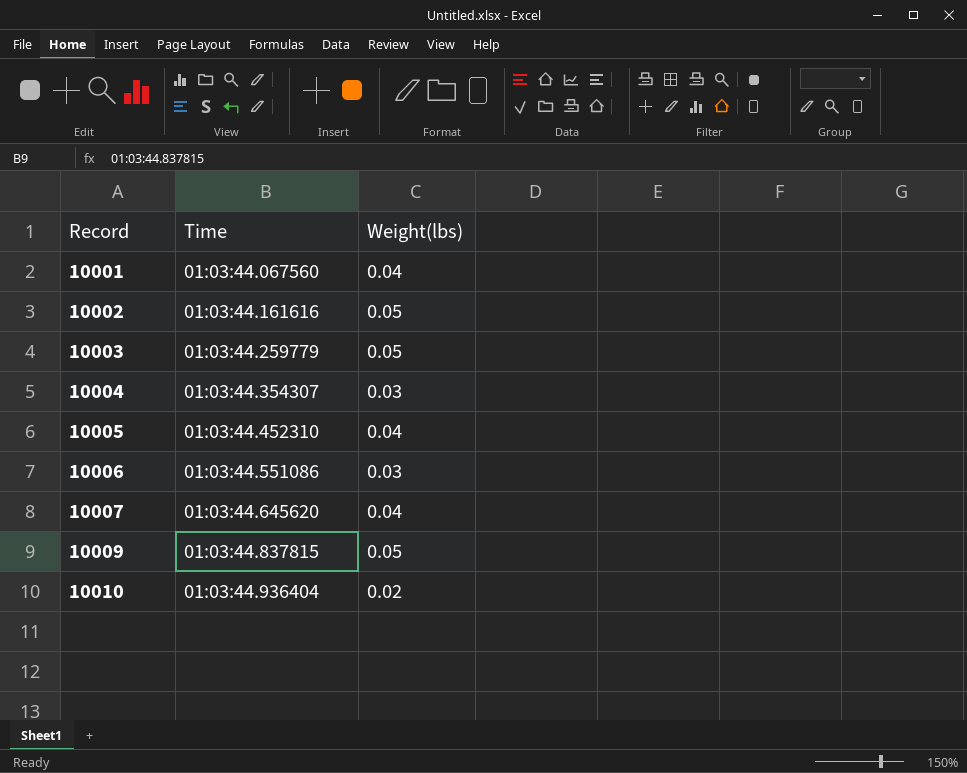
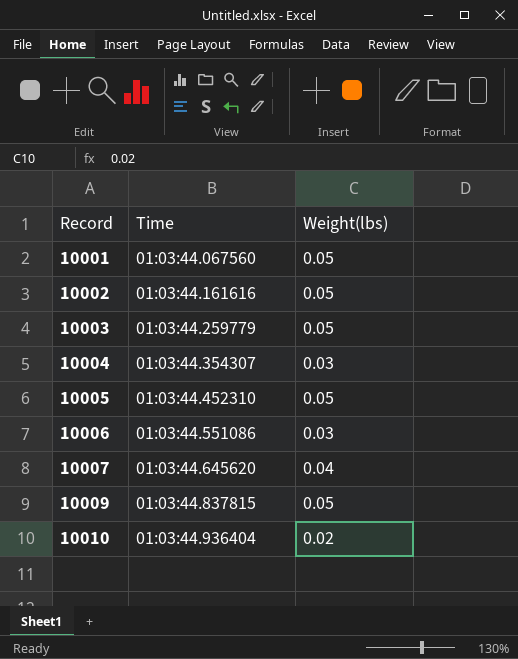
10001 | Weight(lbs): 0.04 -> 0.05
10005 | Weight(lbs): 0.04 -> 0.05

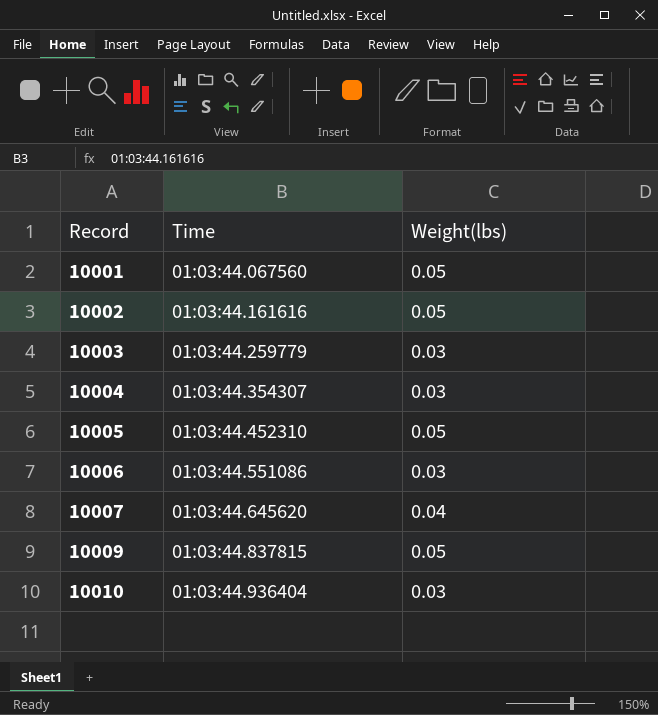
10003 | Weight(lbs): 0.05 -> 0.03
10010 | Weight(lbs): 0.02 -> 0.03

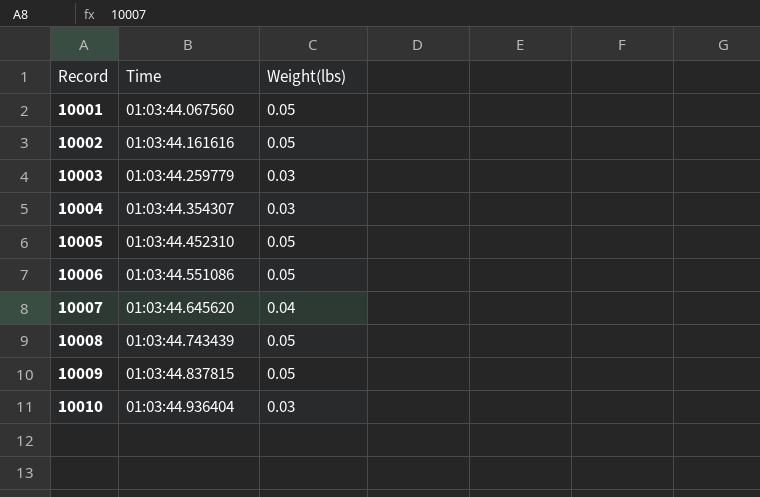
10006 | Weight(lbs): 0.03 -> 0.05
row 10008: none -> 01:03:44.743439 | 0.05

